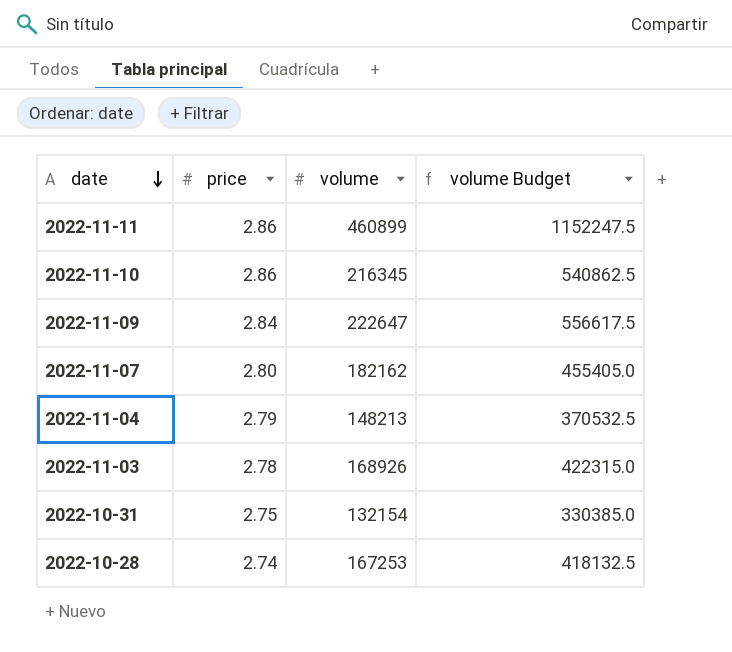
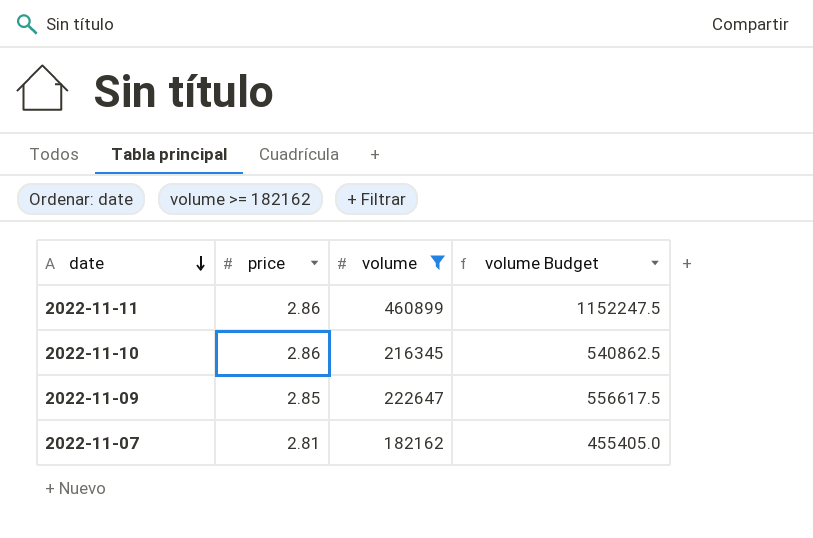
filter: none -> volume >= 182162
2022-11-09 | price: 2.84 -> 2.85
2022-11-07 | price: 2.80 -> 2.81

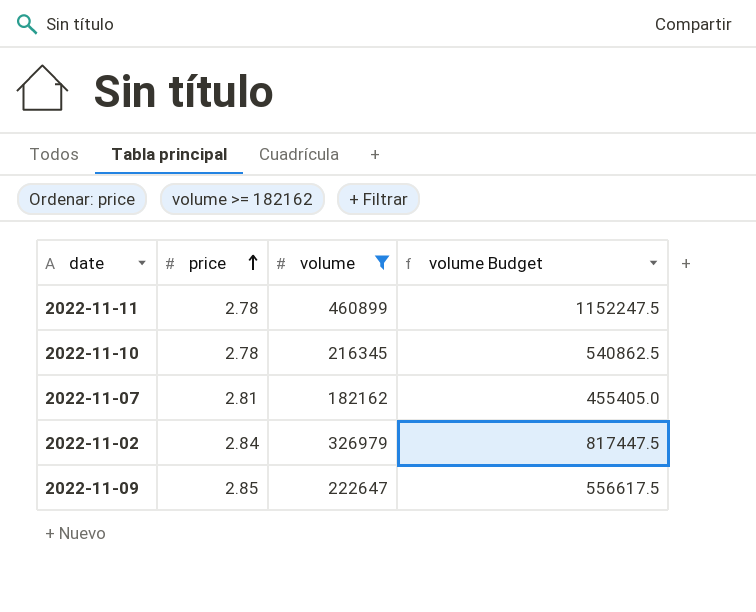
row order: date descending -> price ascending
2022-11-11 | price: 2.86 -> 2.78
2022-11-10 | price: 2.86 -> 2.78
row 2022-11-02: none -> 2.84 | 326979 | 817447.5

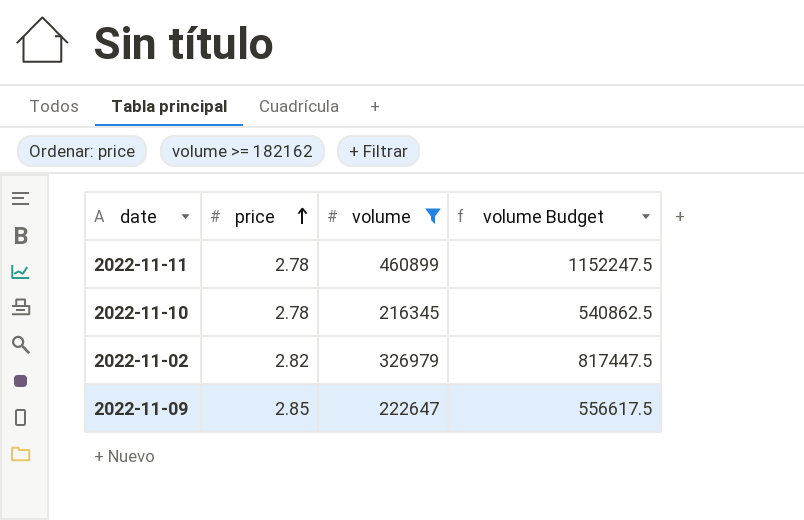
row 2022-11-07: 2.81 | 182162 | 455405.0 -> none
2022-11-02 | price: 2.84 -> 2.82

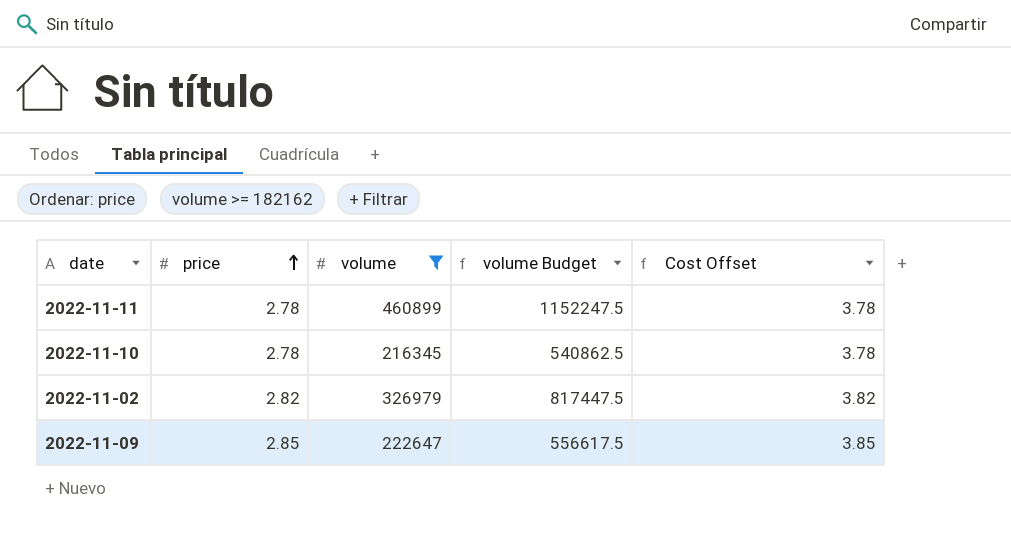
column Cost Offset | formula: none -> [price] + 1

